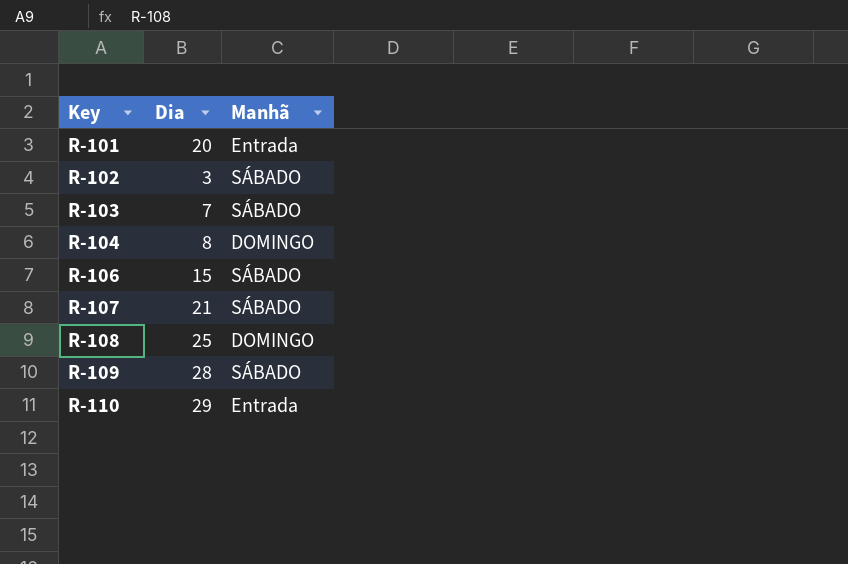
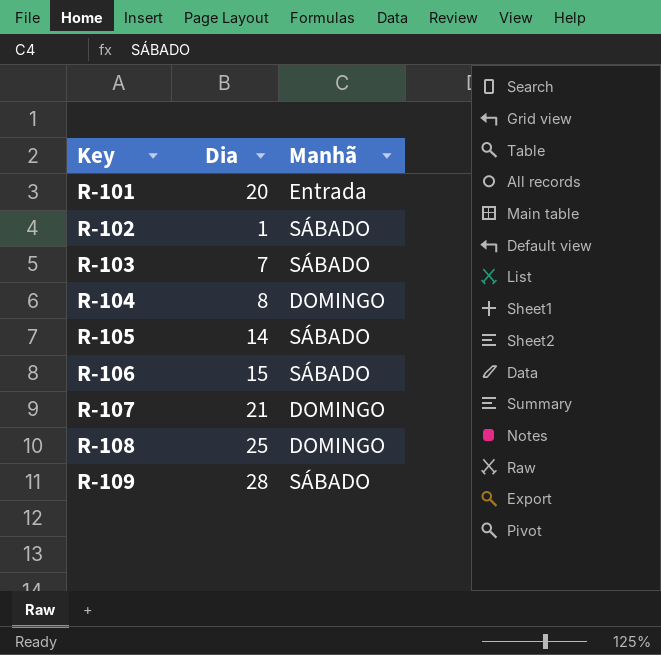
row R-110: 29 | Entrada -> none
R-102 | Dia: 3 -> 1
row R-105: none -> 14 | SÁBADO
R-107 | Manhã: SÁBADO -> DOMINGO

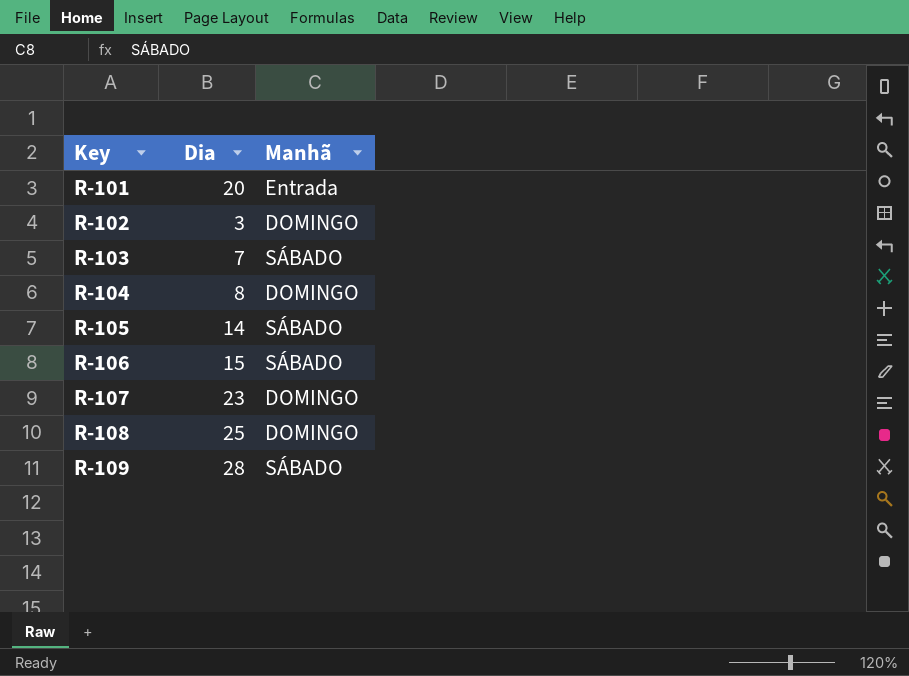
R-102 | Dia: 1 -> 3
R-102 | Manhã: SÁBADO -> DOMINGO
R-107 | Dia: 21 -> 23

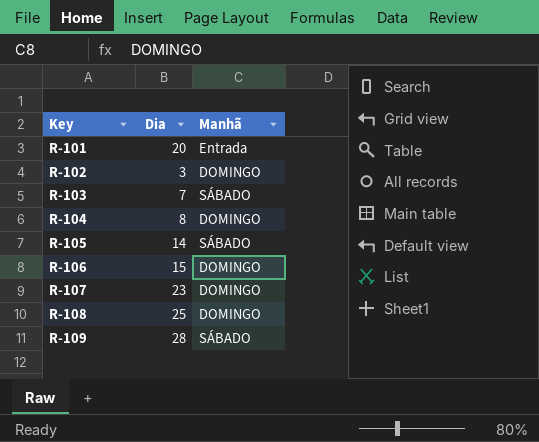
R-106 | Manhã: SÁBADO -> DOMINGO

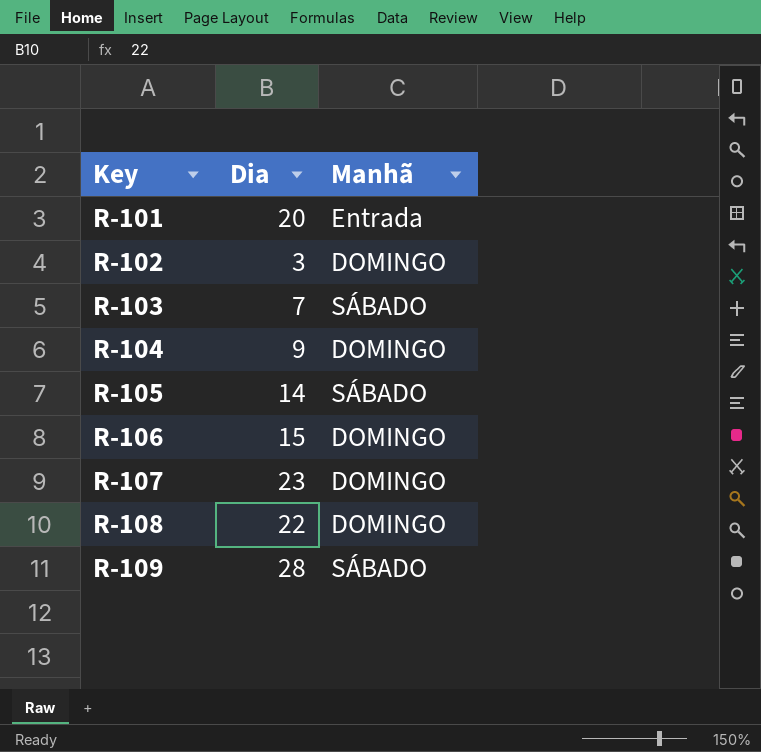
R-104 | Dia: 8 -> 9
R-108 | Dia: 25 -> 22

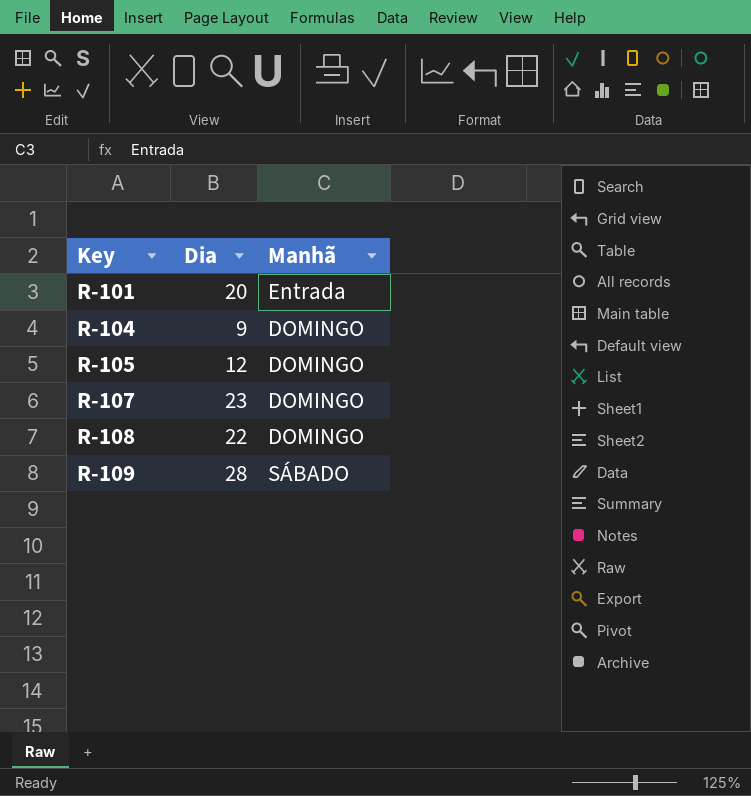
row R-102: 3 | DOMINGO -> none
row R-103: 7 | SÁBADO -> none
row R-106: 15 | DOMINGO -> none
R-105 | Dia: 14 -> 12
R-105 | Manhã: SÁBADO -> DOMINGO

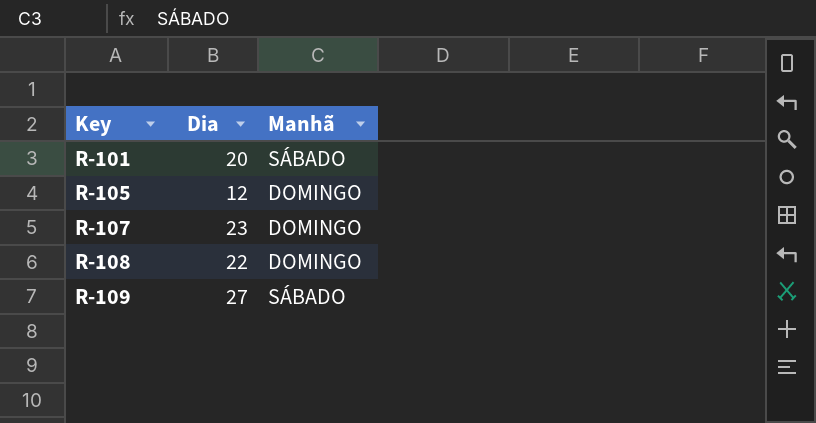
row R-104: 9 | DOMINGO -> none
R-101 | Manhã: Entrada -> SÁBADO
R-109 | Dia: 28 -> 27

